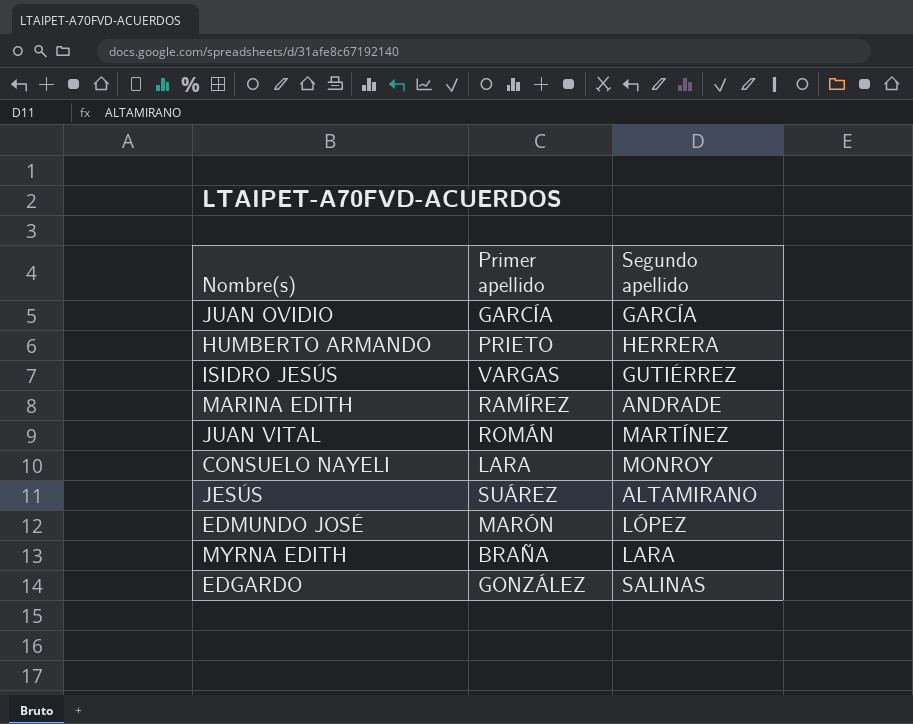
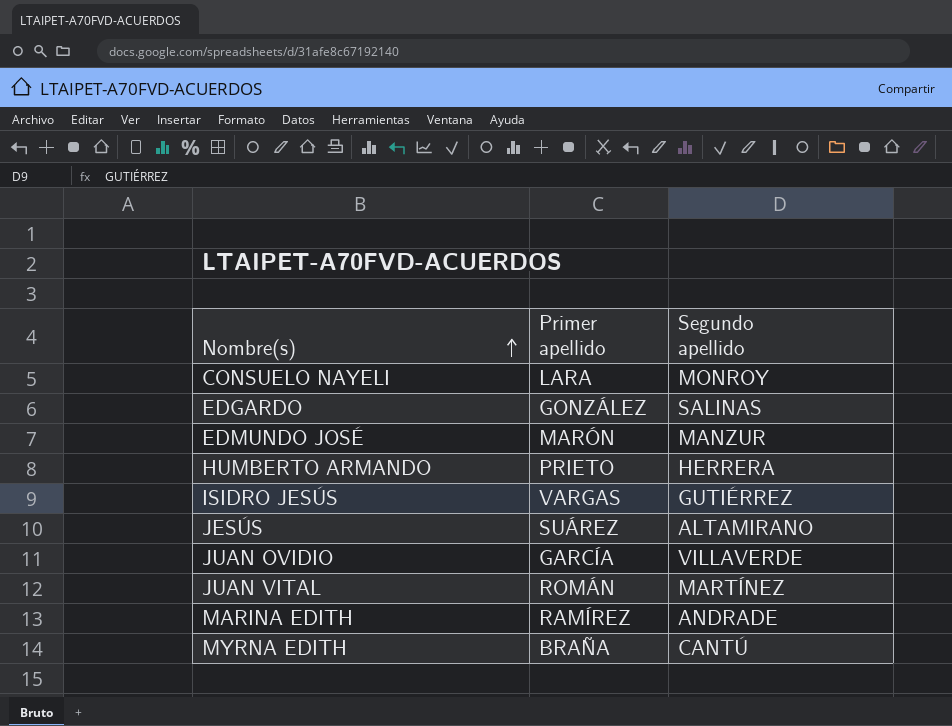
row order: none -> Nombre(s) ascending
EDMUNDO JOSÉ | Segundo apellido: LÓPEZ -> MANZUR
JUAN OVIDIO | Segundo apellido: GARCÍA -> VILLAVERDE
MYRNA EDITH | Segundo apellido: LARA -> CANTÚ

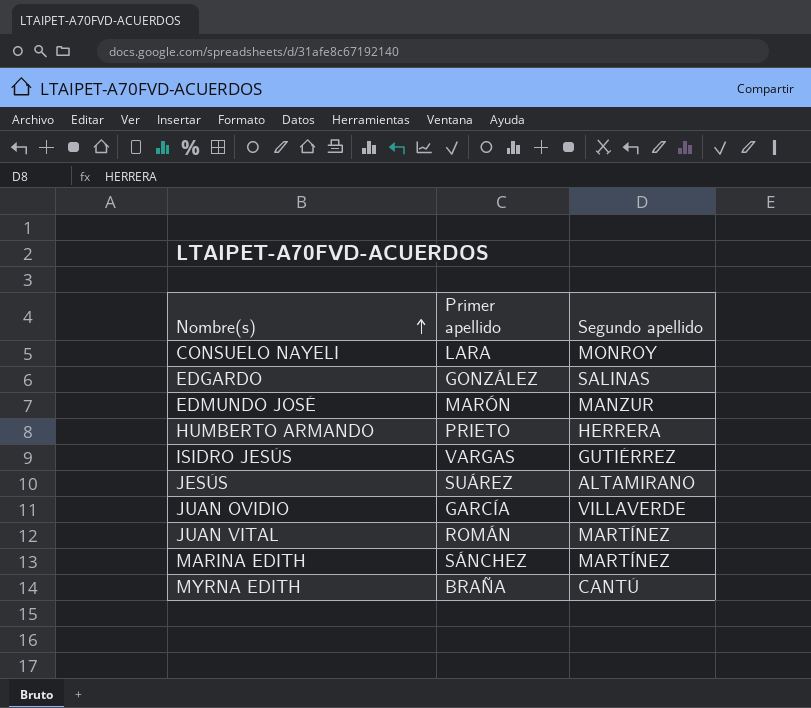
MARINA EDITH | Primer apellido: RAMÍREZ -> SÁNCHEZ
MARINA EDITH | Segundo apellido: ANDRADE -> MARTÍNEZ

